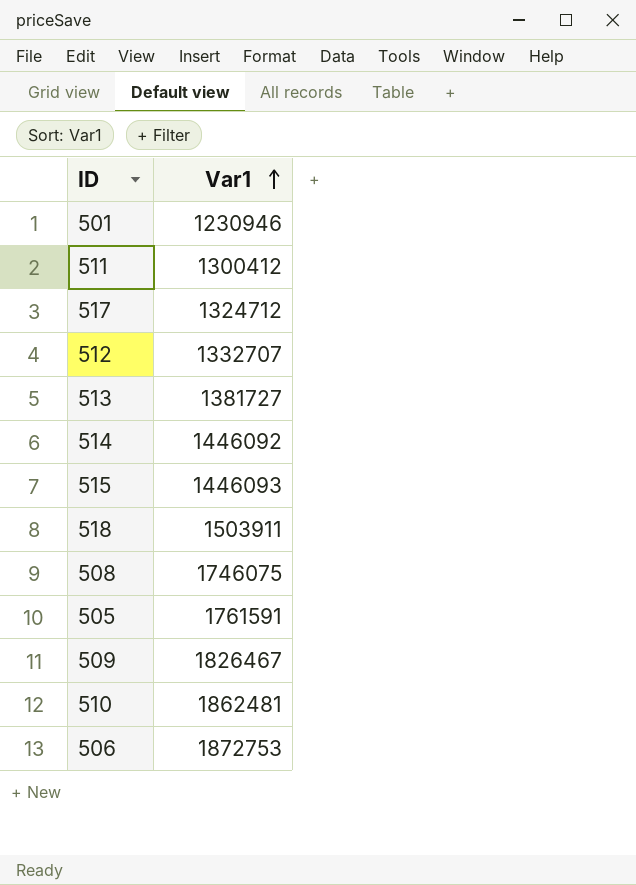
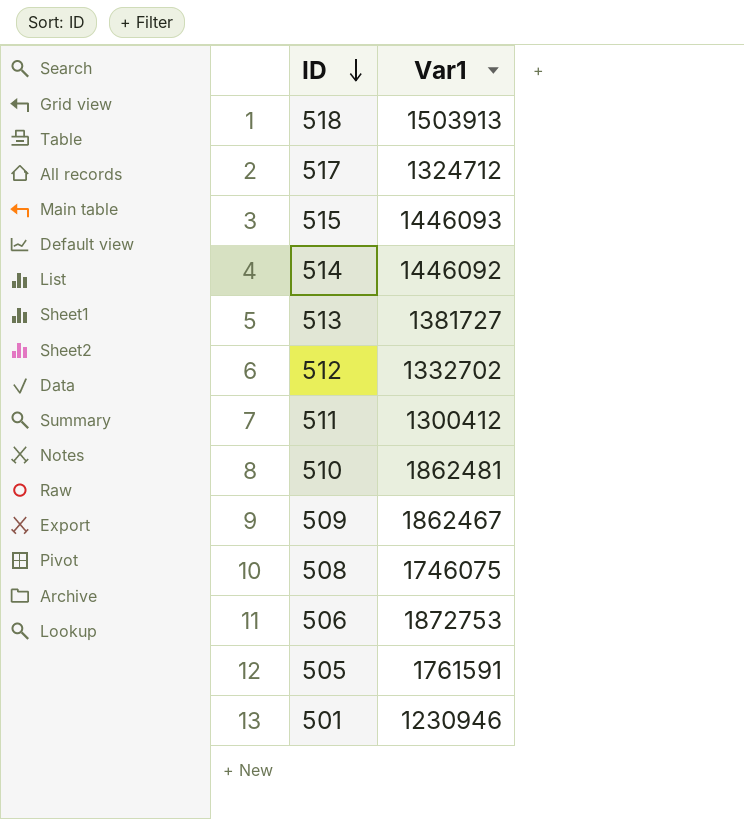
row order: Var1 ascending -> ID descending
518 | Var1: 1503911 -> 1503913
512 | Var1: 1332707 -> 1332702
509 | Var1: 1826467 -> 1862467

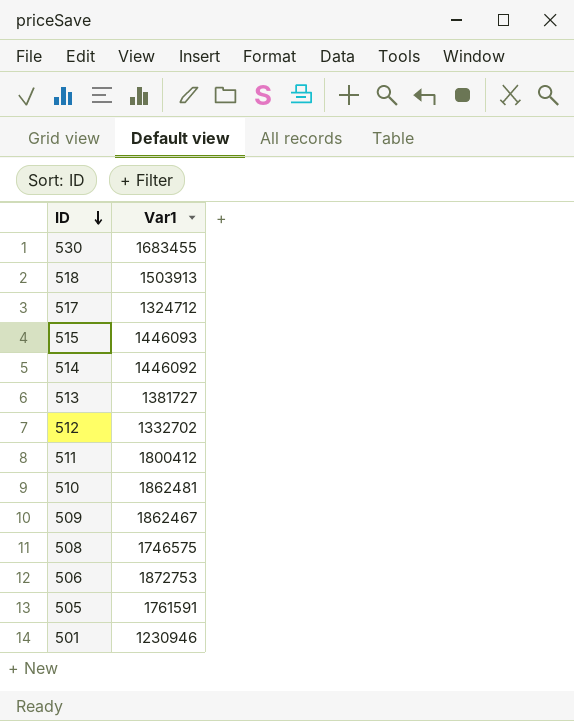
row 530: none -> 1683455
511 | Var1: 1300412 -> 1800412
508 | Var1: 1746075 -> 1746575

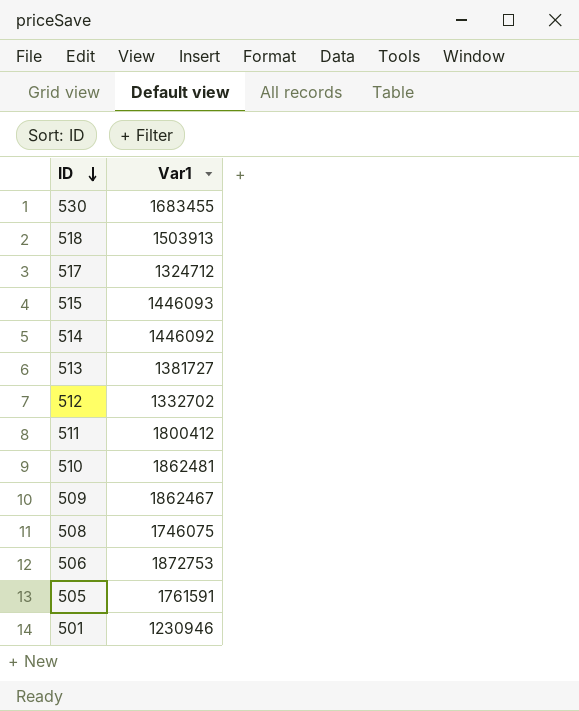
508 | Var1: 1746575 -> 1746075

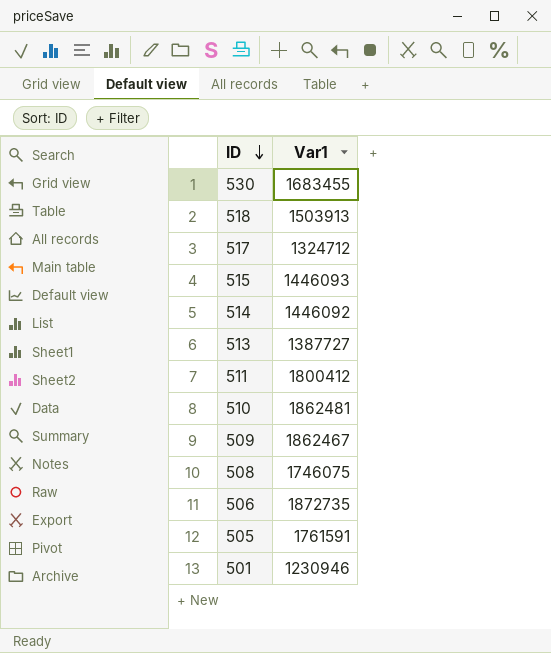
row 512: 1332702 -> none
513 | Var1: 1381727 -> 1387727
506 | Var1: 1872753 -> 1872735

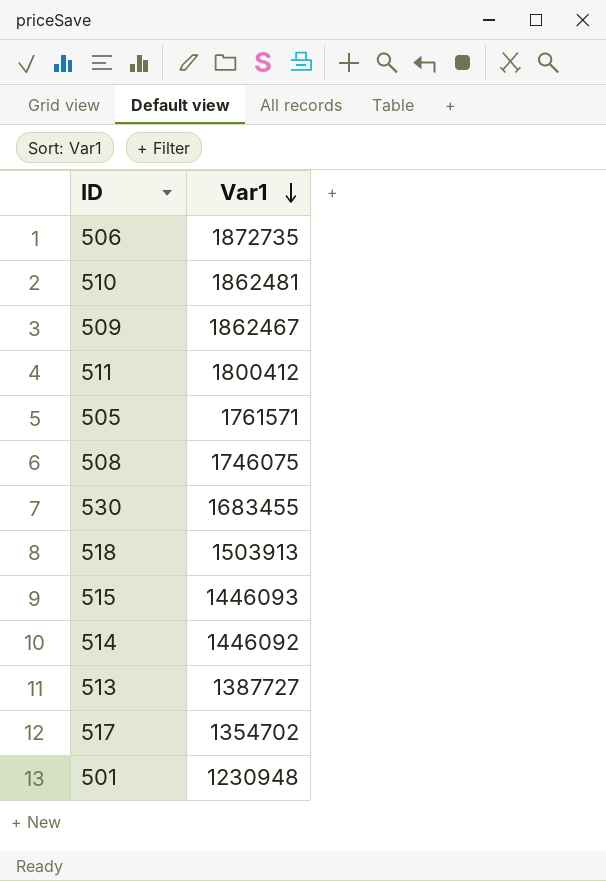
row order: ID descending -> Var1 descending
505 | Var1: 1761591 -> 1761571
517 | Var1: 1324712 -> 1354702
501 | Var1: 1230946 -> 1230948

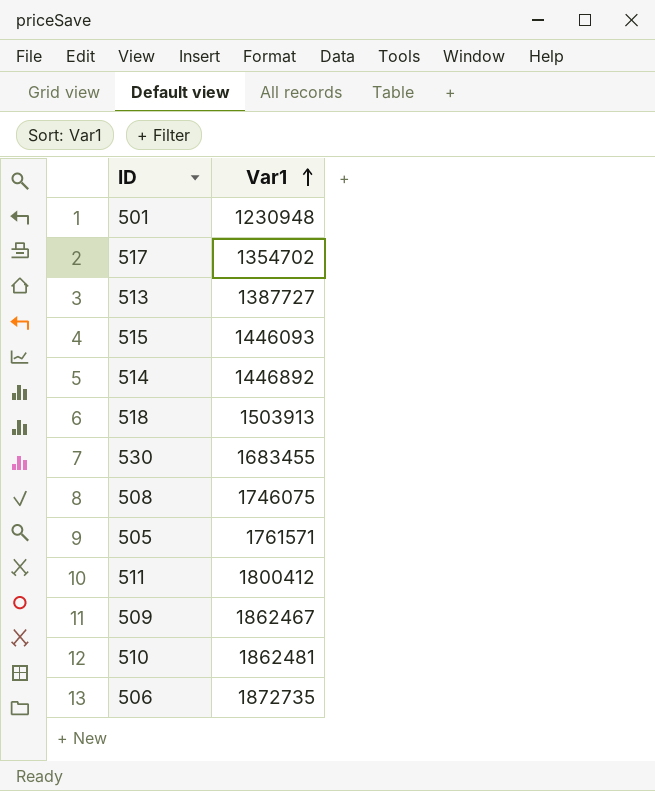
row order: Var1 descending -> Var1 ascending
514 | Var1: 1446092 -> 1446892

